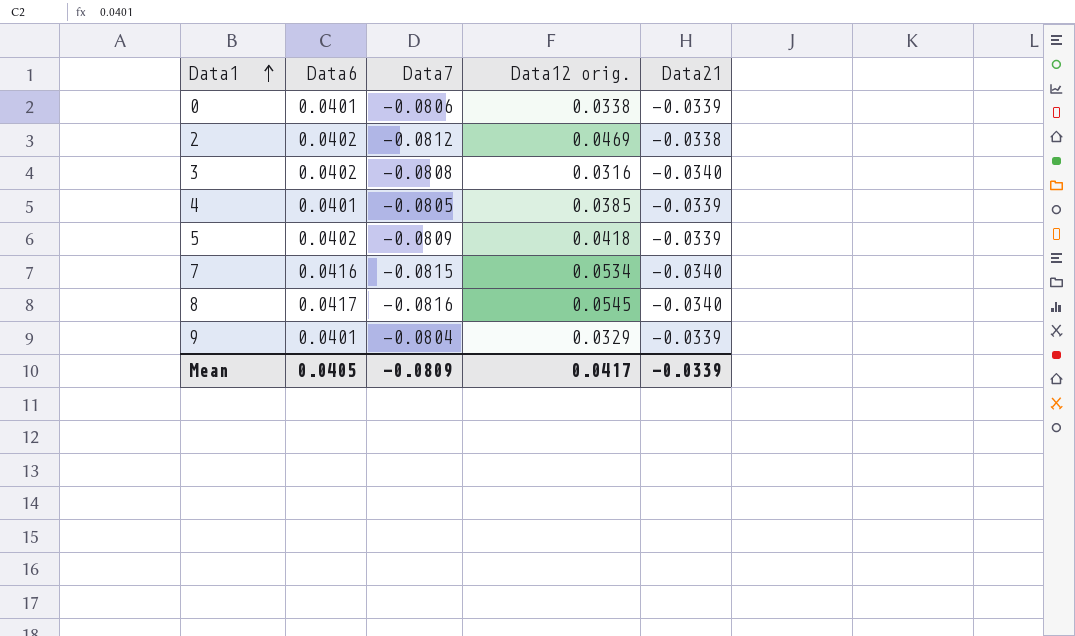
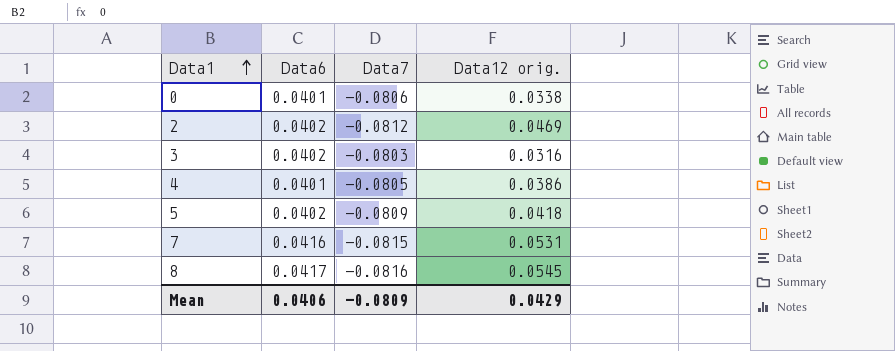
column Data21 | position: 5 -> none
row 9: 0.0401 | -0.0804 | 0.0329 | -0.0339 -> none
3 | Data7: -0.0808 -> -0.0803
4 | Data12 orig.: 0.0385 -> 0.0386
7 | Data12 orig.: 0.0534 -> 0.0531
Mean | Data6: 0.0405 -> 0.0406
Mean | Data12 orig.: 0.0417 -> 0.0429

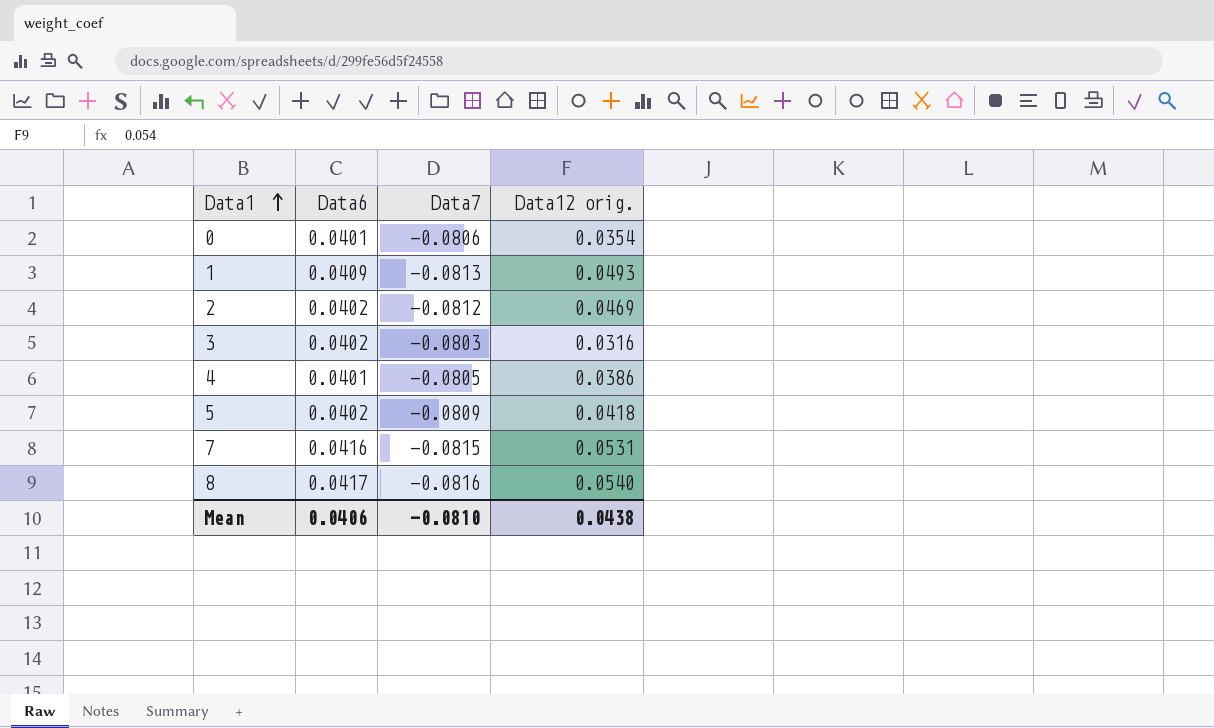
0 | Data12 orig.: 0.0338 -> 0.0354
row 1: none -> 0.0409 | -0.0813 | 0.0493
8 | Data12 orig.: 0.0545 -> 0.0540
Mean | Data7: -0.0809 -> -0.0810
Mean | Data12 orig.: 0.0429 -> 0.0438

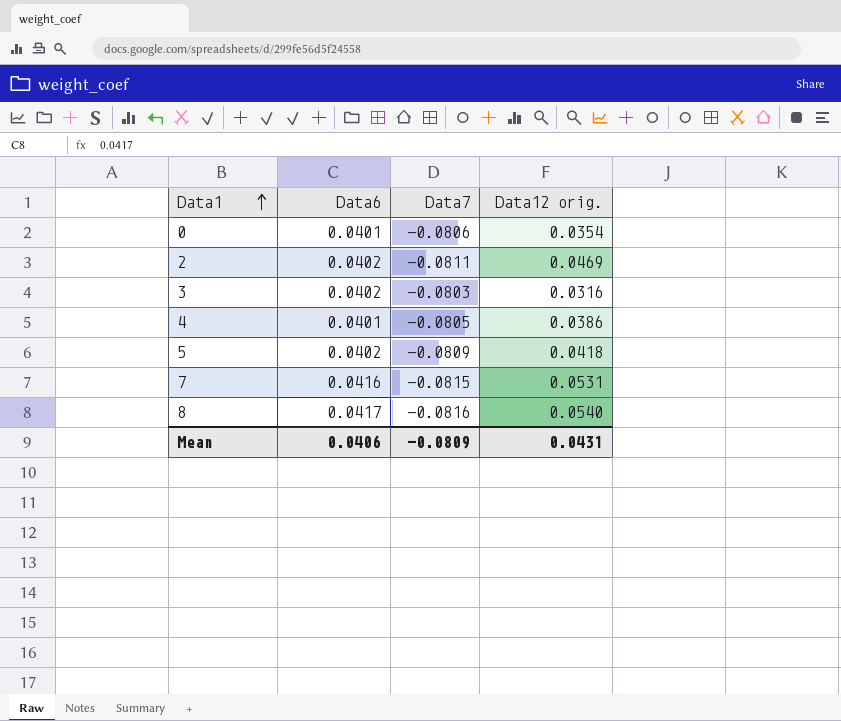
row 1: 0.0409 | -0.0813 | 0.0493 -> none
2 | Data7: -0.0812 -> -0.0811
Mean | Data7: -0.0810 -> -0.0809
Mean | Data12 orig.: 0.0438 -> 0.0431

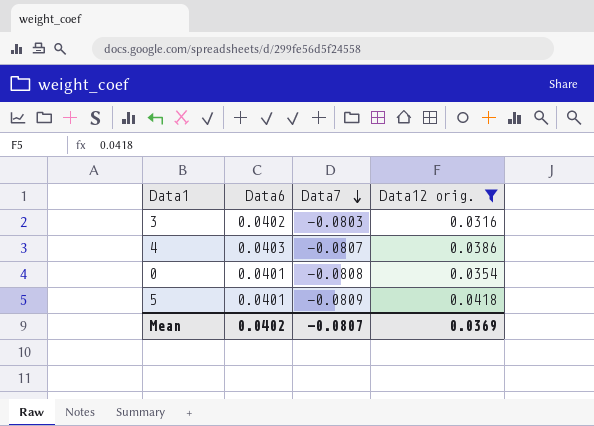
filter: none -> Data12 orig. <= 0.0418
row order: Data1 ascending -> Data7 descending
4 | Data6: 0.0401 -> 0.0403
4 | Data7: -0.0805 -> -0.0807
0 | Data7: -0.0806 -> -0.0808
5 | Data6: 0.0402 -> 0.0401
Mean | Data6: 0.0406 -> 0.0402
Mean | Data7: -0.0809 -> -0.0807
Mean | Data12 orig.: 0.0431 -> 0.0369

